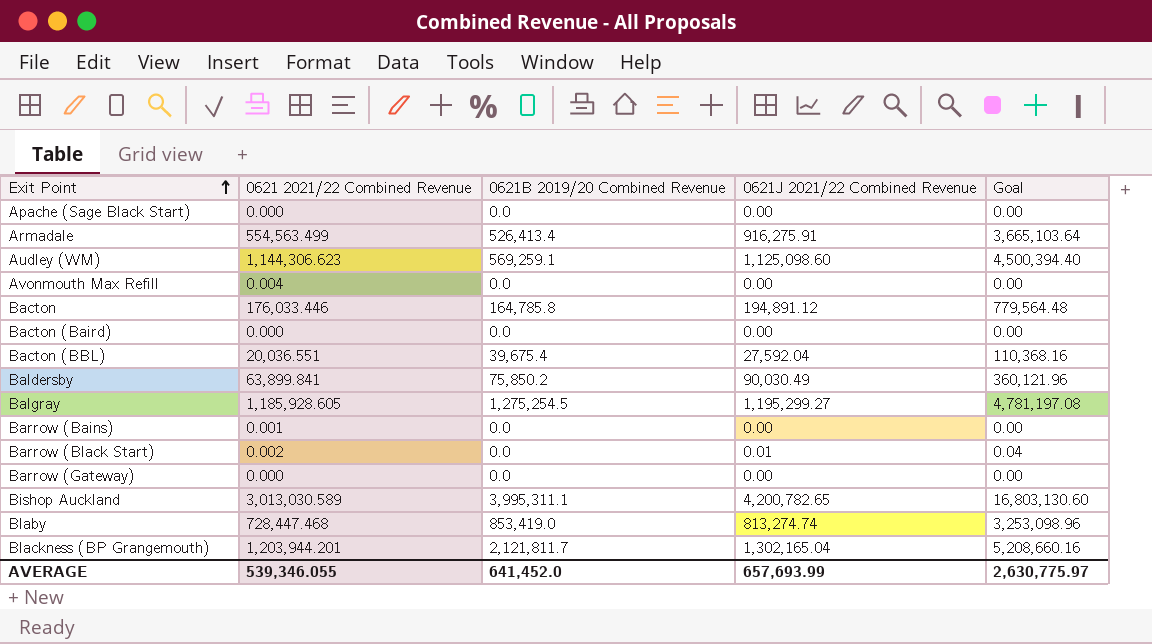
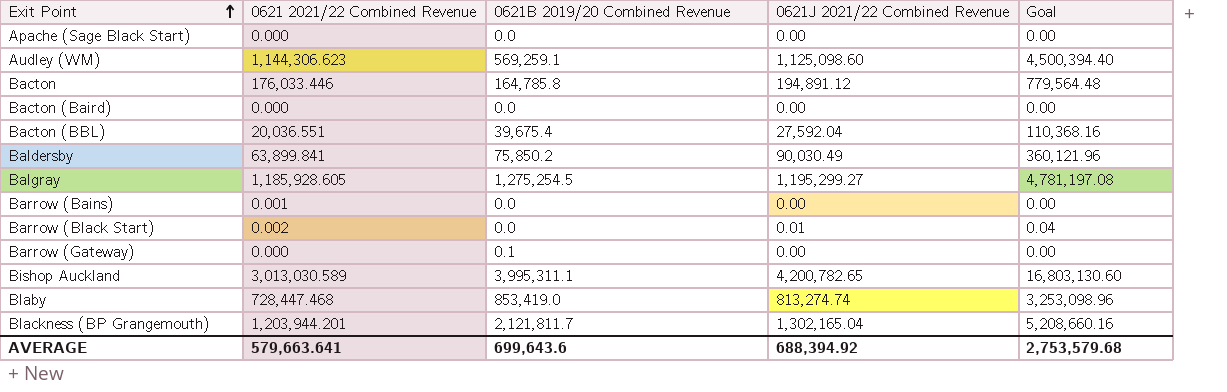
row Armadale: 554,563.499 | 526,413.4 | 916,275.91 | 3,665,103.64 -> none
row Avonmouth Max Refill: 0.004 | 0.0 | 0.00 | 0.00 -> none
Barrow (Gateway) | 0621B 2019/20 Combined Revenue: 0.0 -> 0.1
AVERAGE | 0621 2021/22 Combined Revenue: 539,346.055 -> 579,663.641
AVERAGE | 0621B 2019/20 Combined Revenue: 641,452.0 -> 699,643.6
AVERAGE | 0621J 2021/22 Combined Revenue: 657,693.99 -> 688,394.92
AVERAGE | Goal: 2,630,775.97 -> 2,753,579.68

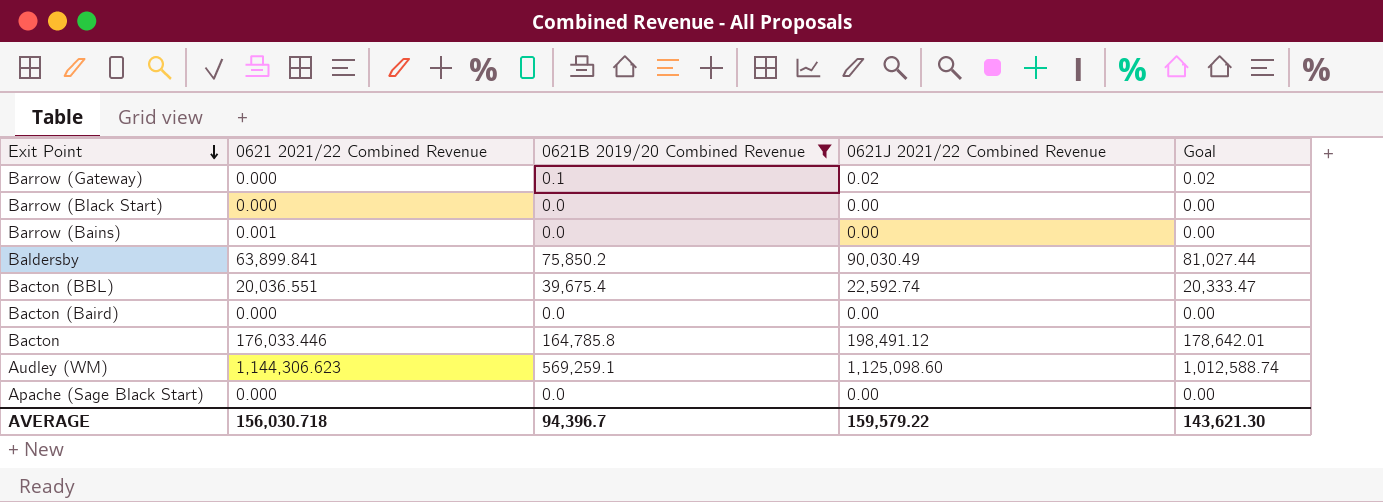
filter: none -> 0621B 2019/20 Combined Revenue <= 569,259.1
row order: Exit Point ascending -> Exit Point descending
column Goal | formula: [0621J 2021/22 Combined Revenue] * 4 -> [0621J 2021/22 Combined Revenue] * 0.9
Barrow (Gateway) | 0621J 2021/22 Combined Revenue: 0.00 -> 0.02
Barrow (Black Start) | 0621 2021/22 Combined Revenue: 0.002 -> 0.000
Barrow (Black Start) | 0621J 2021/22 Combined Revenue: 0.01 -> 0.00
Bacton (BBL) | 0621J 2021/22 Combined Revenue: 27,592.04 -> 22,592.74
Bacton | 0621J 2021/22 Combined Revenue: 194,891.12 -> 198,491.12
AVERAGE | 0621 2021/22 Combined Revenue: 579,663.641 -> 156,030.718
AVERAGE | 0621B 2019/20 Combined Revenue: 699,643.6 -> 94,396.7
AVERAGE | 0621J 2021/22 Combined Revenue: 688,394.92 -> 159,579.22
AVERAGE | Goal: 2,753,579.68 -> 143,621.30

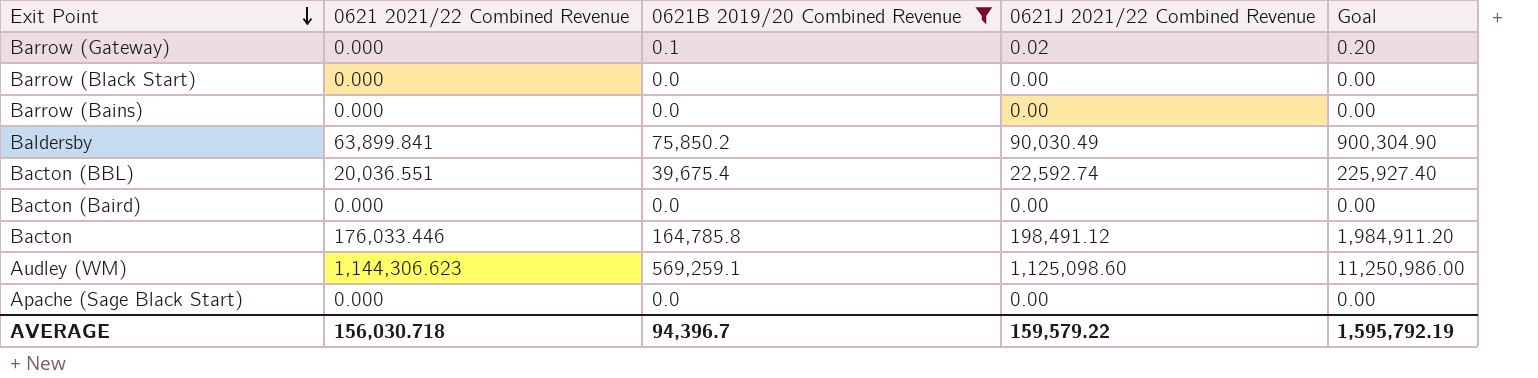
column Goal | formula: [0621J 2021/22 Combined Revenue] * 0.9 -> [0621J 2021/22 Combined Revenue] * 10
Barrow (Bains) | 0621 2021/22 Combined Revenue: 0.001 -> 0.000
AVERAGE | Goal: 143,621.30 -> 1,595,792.19

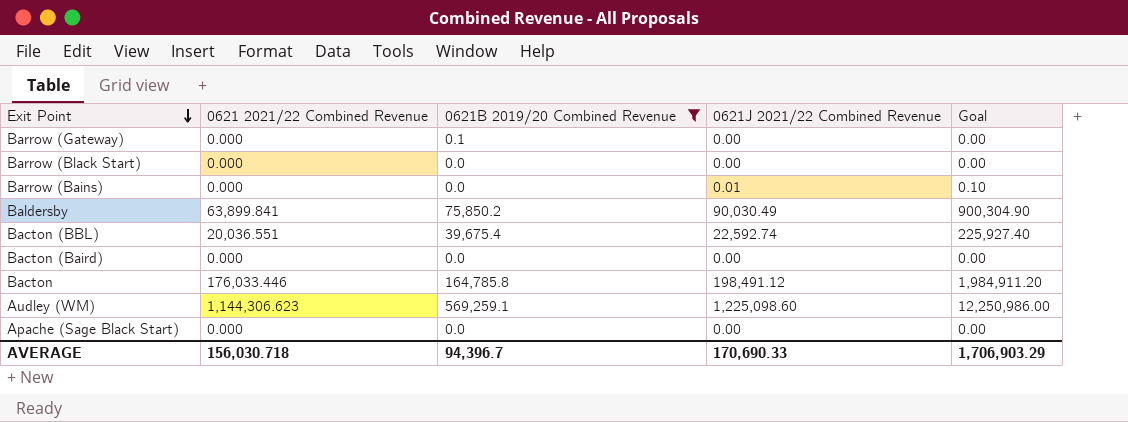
Barrow (Gateway) | 0621J 2021/22 Combined Revenue: 0.02 -> 0.00
Barrow (Gateway) | Goal: 0.20 -> 0.00
Barrow (Bains) | 0621J 2021/22 Combined Revenue: 0.00 -> 0.01
Barrow (Bains) | Goal: 0.00 -> 0.10
Audley (WM) | 0621J 2021/22 Combined Revenue: 1,125,098.60 -> 1,225,098.60
Audley (WM) | Goal: 11,250,986.00 -> 12,250,986.00
AVERAGE | 0621J 2021/22 Combined Revenue: 159,579.22 -> 170,690.33
AVERAGE | Goal: 1,595,792.19 -> 1,706,903.29

